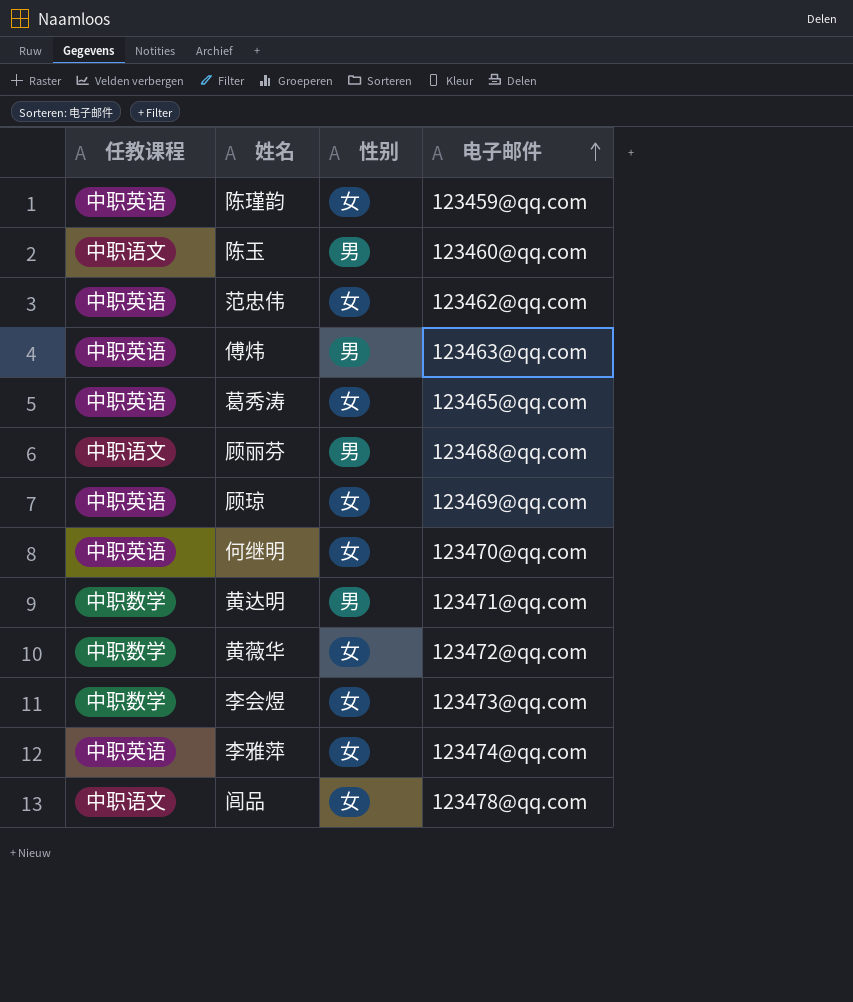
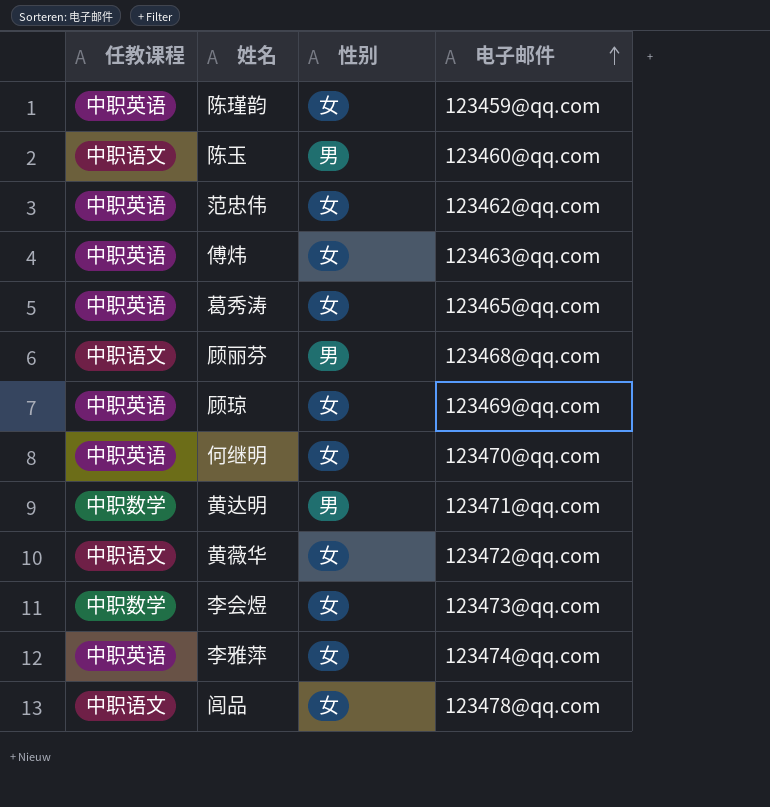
傅炜 | 性别: 男 -> 女
黄薇华 | 任教课程: 中职数学 -> 中职语文

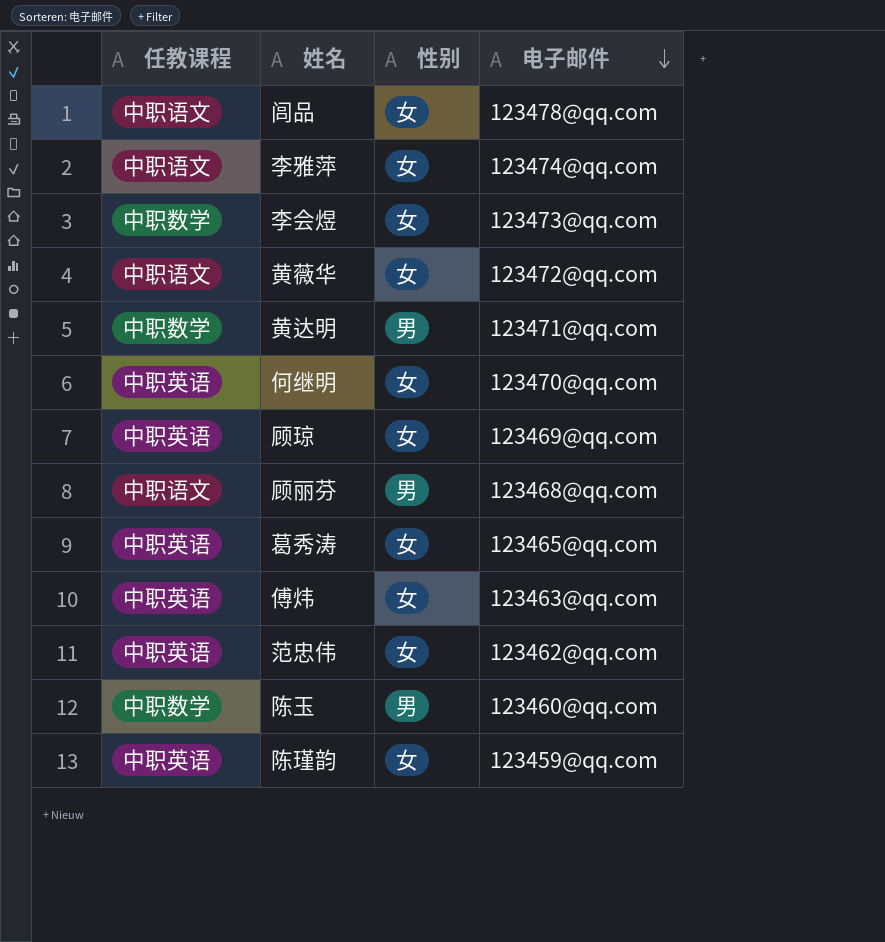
row order: 电子邮件 ascending -> 电子邮件 descending
李雅萍 | 任教课程: 中职英语 -> 中职语文
陈玉 | 任教课程: 中职语文 -> 中职数学

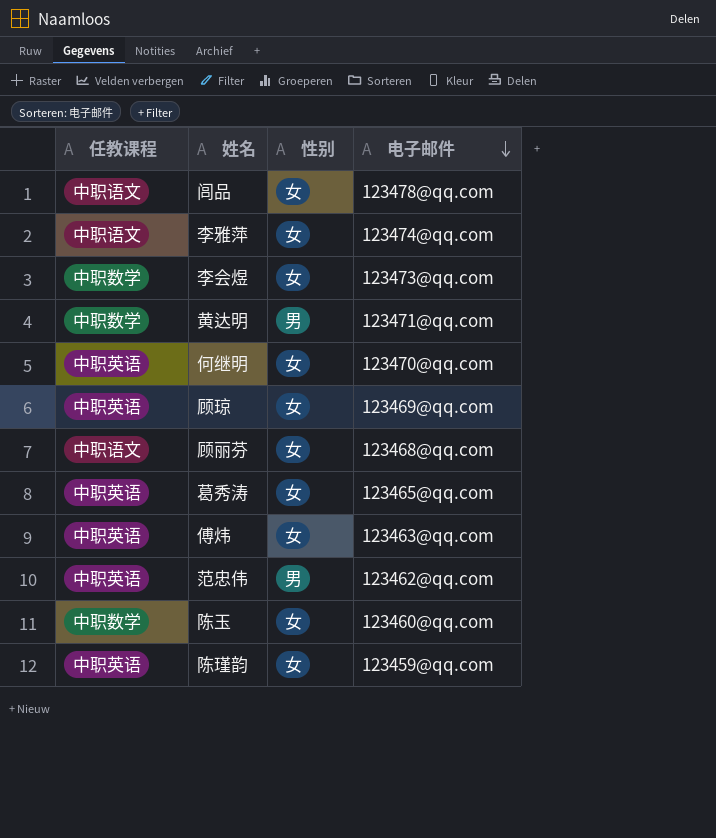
row 黄薇华: 中职语文 | 女 | 123472@qq.com -> none
顾丽芬 | 性别: 男 -> 女
范忠伟 | 性别: 女 -> 男
陈玉 | 性别: 男 -> 女

